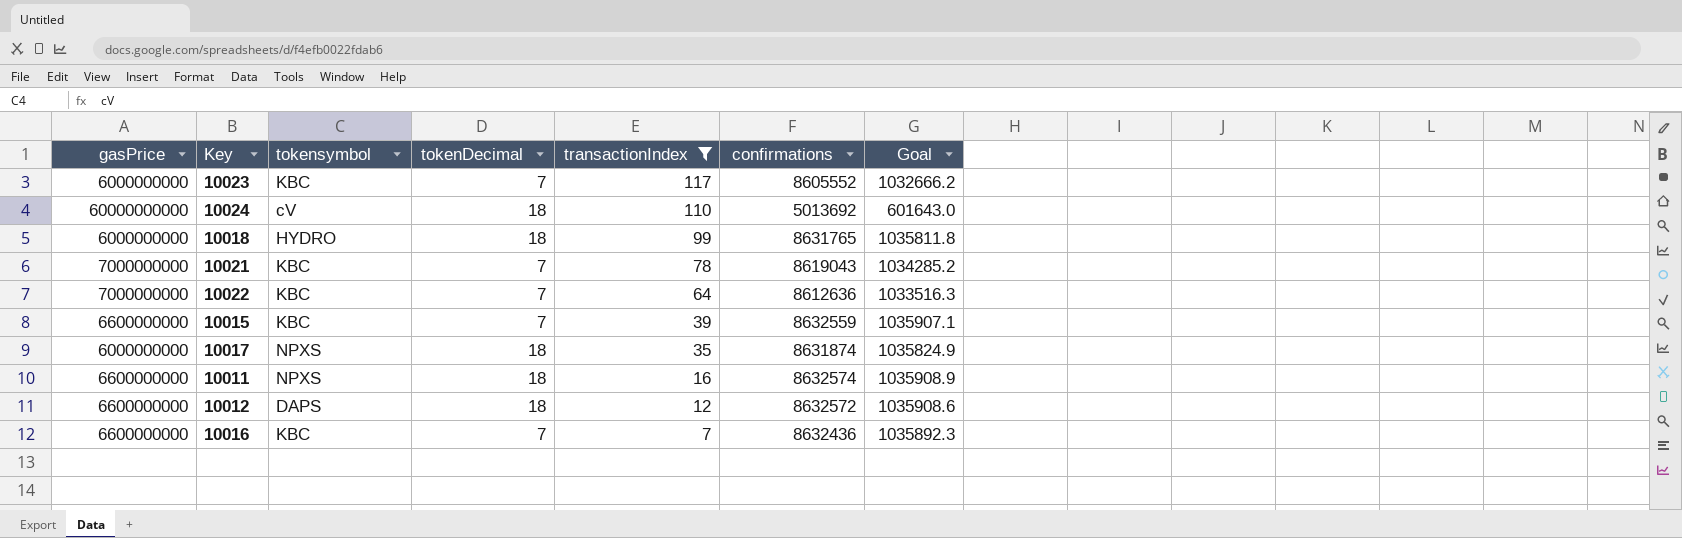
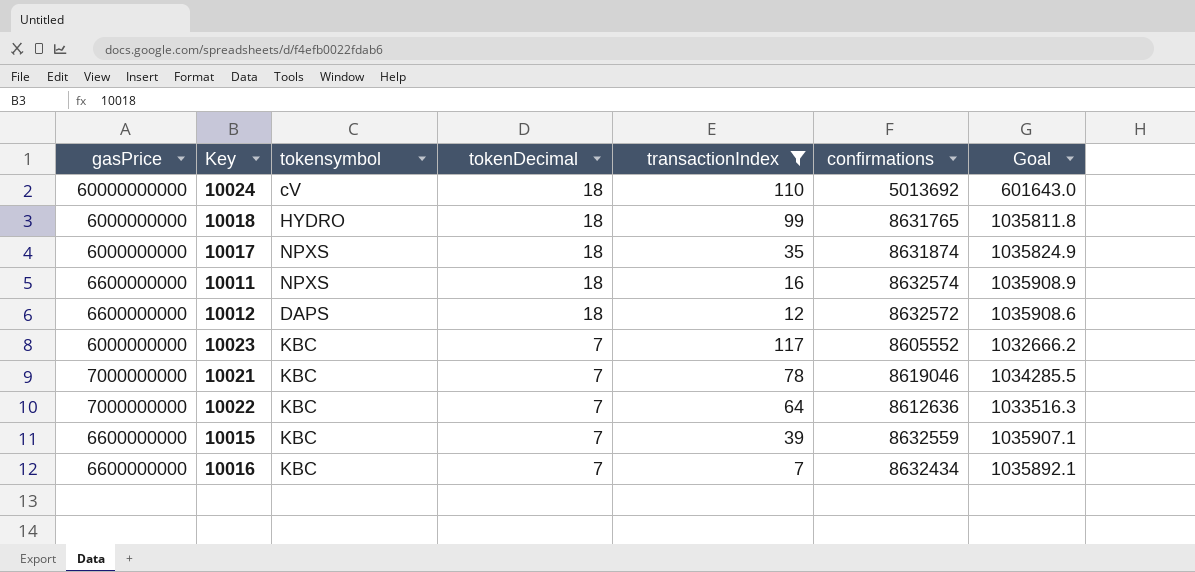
row order: transactionIndex descending -> tokenDecimal descending
10021 | confirmations: 8619043 -> 8619046
10021 | Goal: 1034285.2 -> 1034285.5
10016 | confirmations: 8632436 -> 8632434
10016 | Goal: 1035892.3 -> 1035892.1

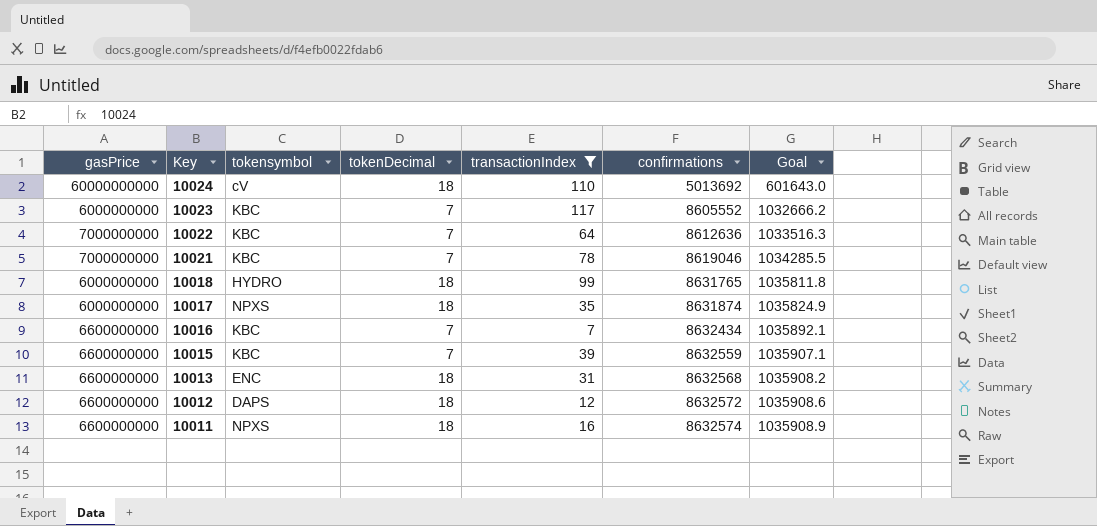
row order: tokenDecimal descending -> Key descending
row 10013: none -> 6600000000 | ENC | 18 | 31 | 8632568 | 1035908.2

